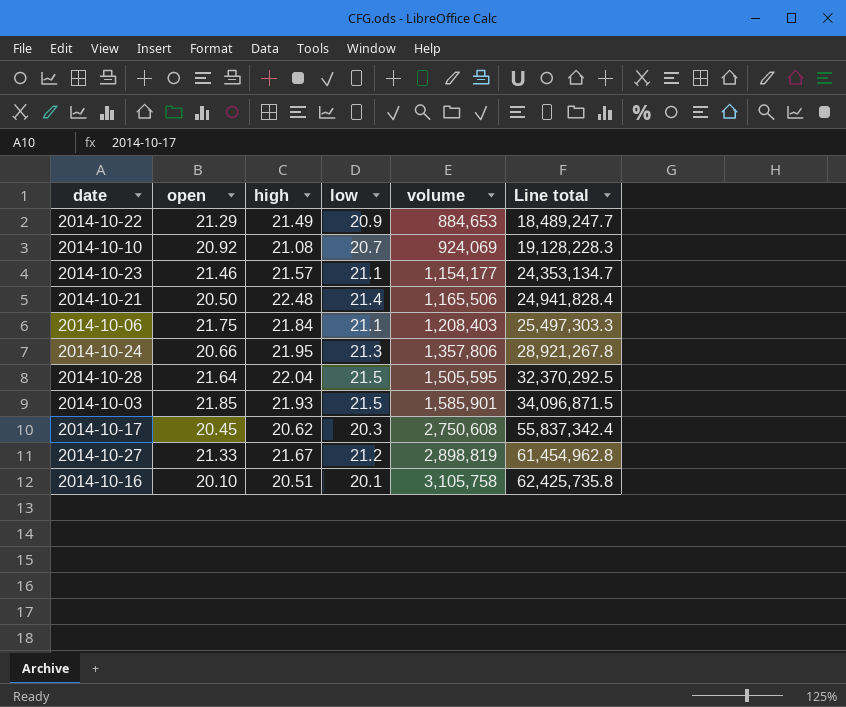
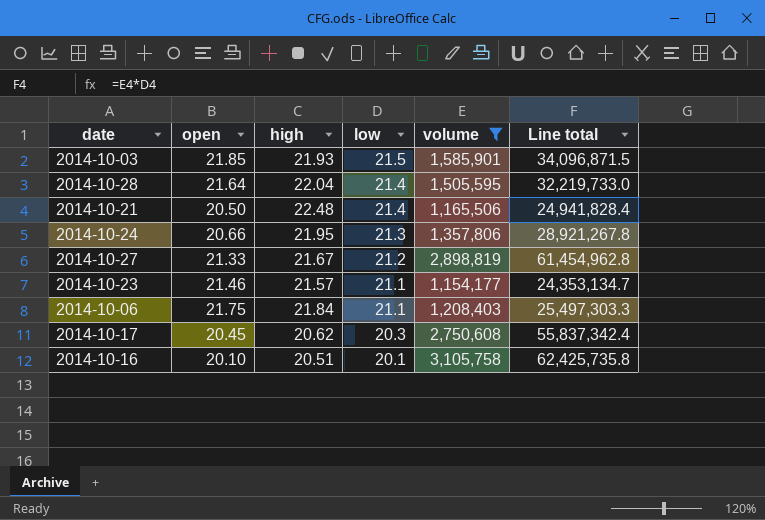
filter: none -> volume >= 1,154,177
row order: volume ascending -> low descending
2014-10-28 | low: 21.5 -> 21.4
2014-10-28 | Line total: 32,370,292.5 -> 32,219,733.0

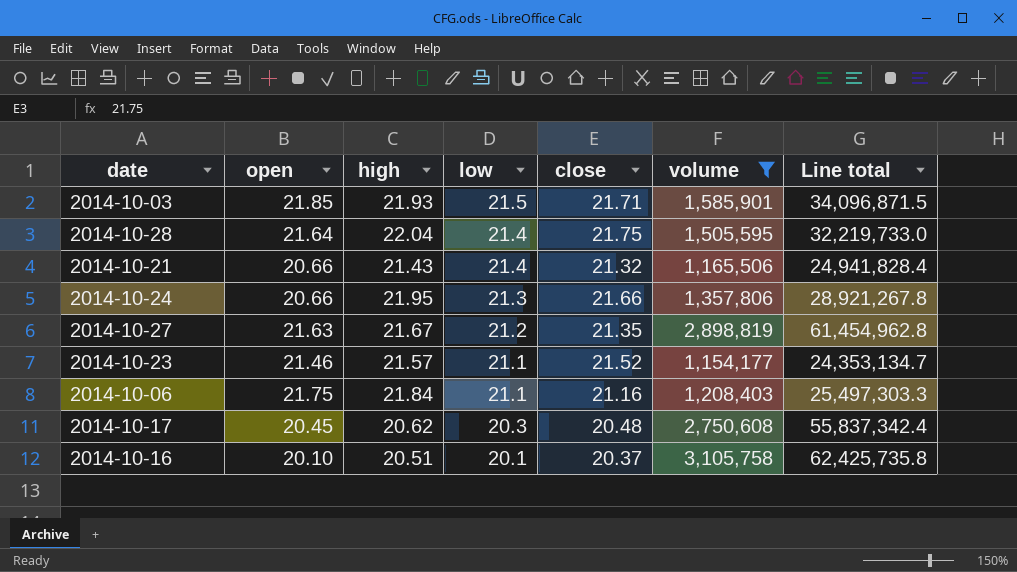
column close | position: none -> 5
2014-10-21 | open: 20.50 -> 20.66
2014-10-21 | high: 22.48 -> 21.43
2014-10-27 | open: 21.33 -> 21.63

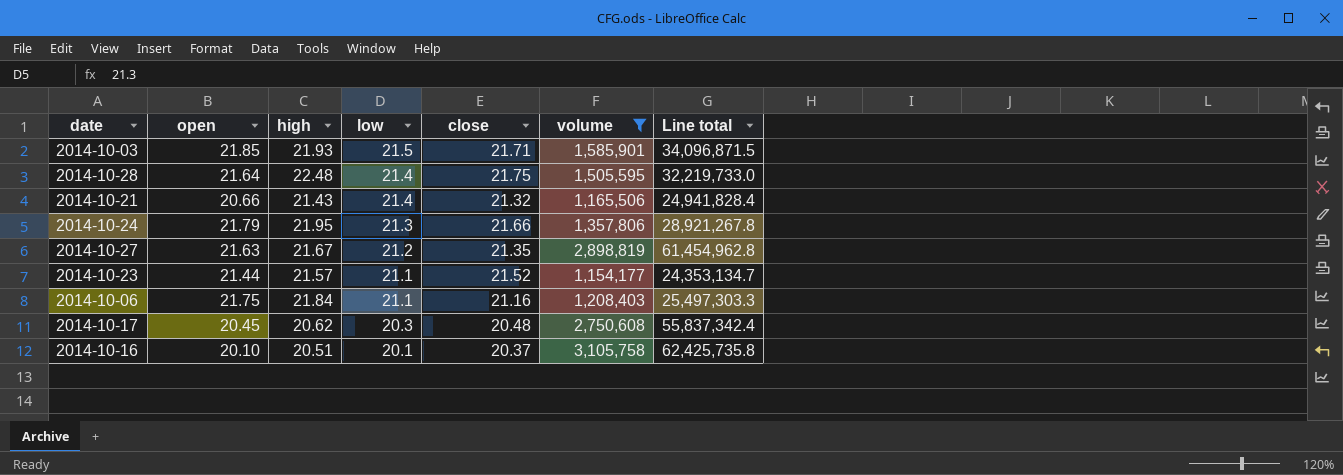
2014-10-28 | high: 22.04 -> 22.48
2014-10-24 | open: 20.66 -> 21.79
2014-10-23 | open: 21.46 -> 21.44

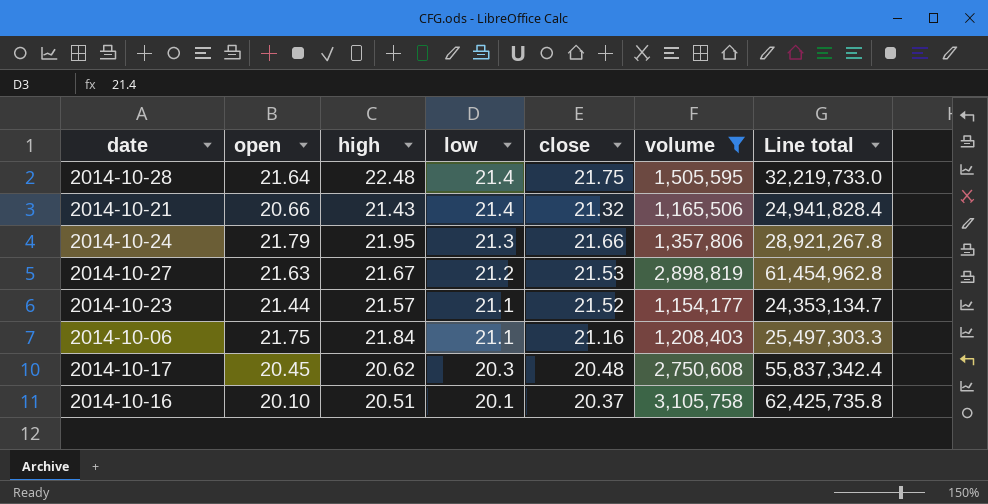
row 2014-10-03: 21.85 | 21.93 | 21.5 | 21.71 | 1,585,901 | 34,096,871.5 -> none
2014-10-27 | close: 21.35 -> 21.53

